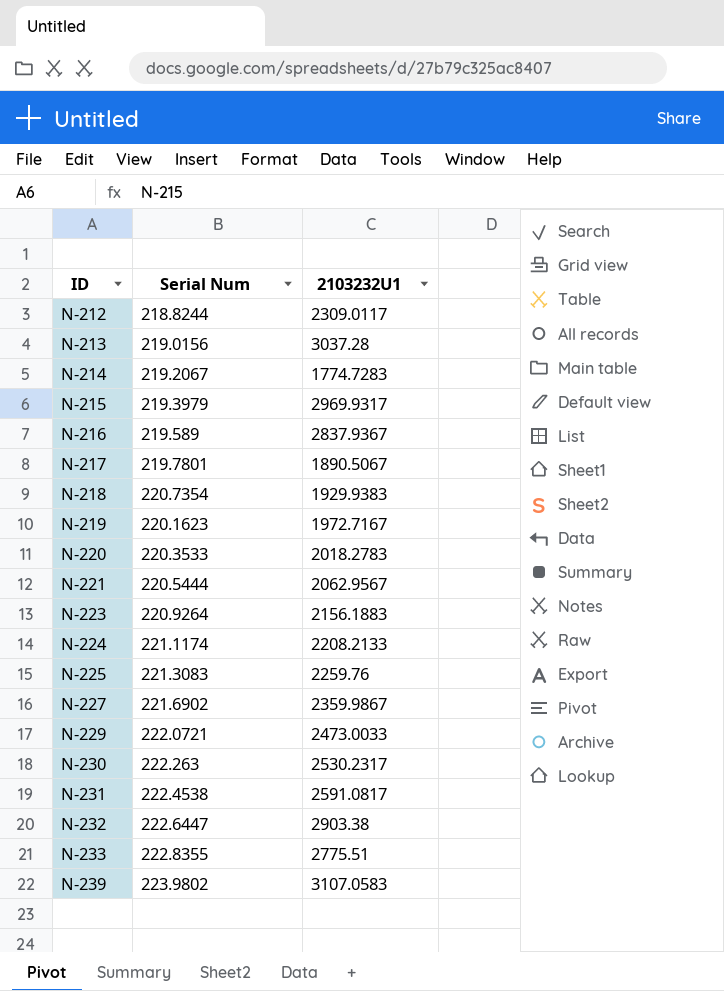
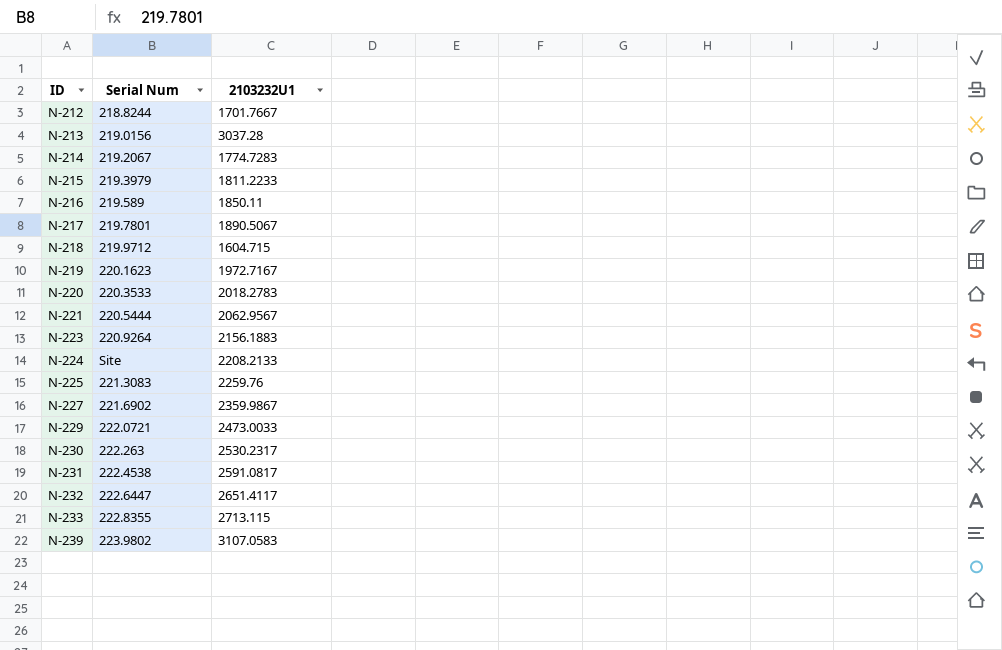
N-212 | 2103232U1: 2309.0117 -> 1701.7667
N-215 | 2103232U1: 2969.9317 -> 1811.2233
N-216 | 2103232U1: 2837.9367 -> 1850.11
N-218 | Serial Num: 220.7354 -> 219.9712
N-218 | 2103232U1: 1929.9383 -> 1604.715
N-224 | Serial Num: 221.1174 -> Site
N-232 | 2103232U1: 2903.38 -> 2651.4117
N-233 | 2103232U1: 2775.51 -> 2713.115

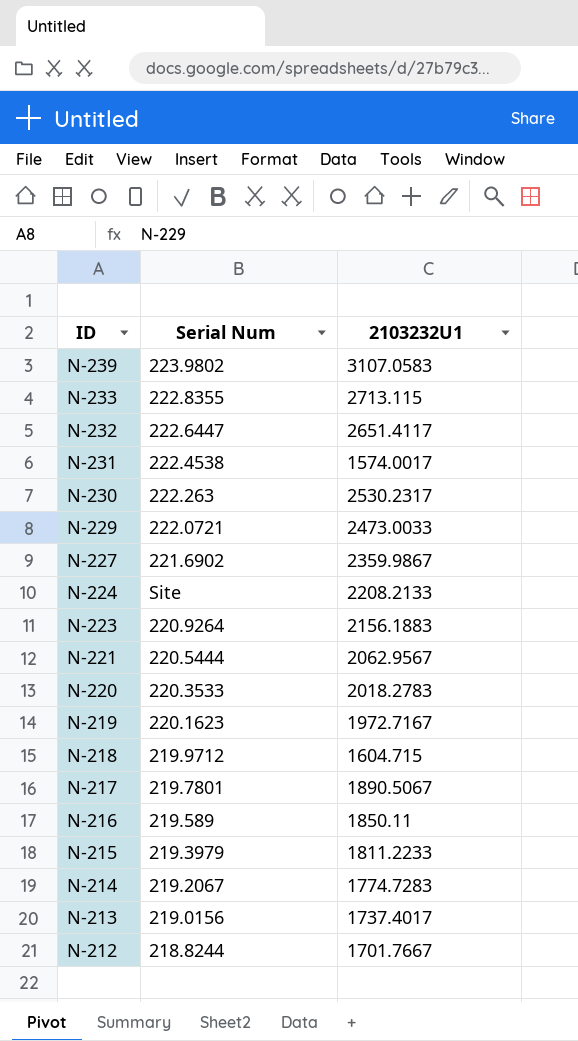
row order: ID ascending -> ID descending
row N-225: 221.3083 | 2259.76 -> none
N-231 | 2103232U1: 2591.0817 -> 1574.0017
N-213 | 2103232U1: 3037.28 -> 1737.4017

